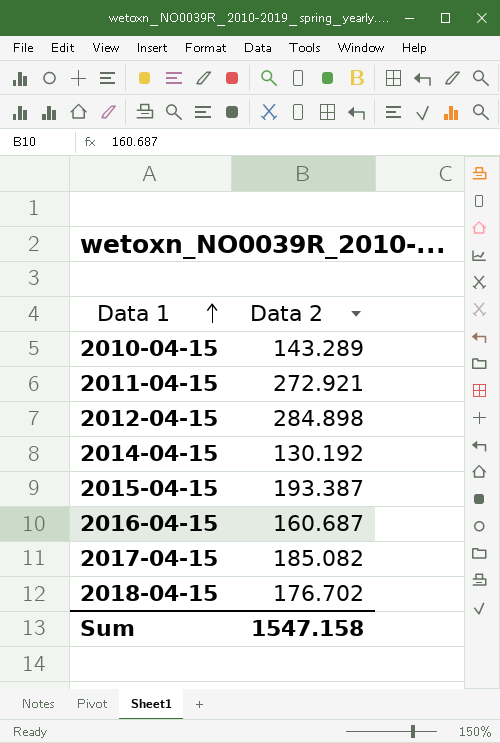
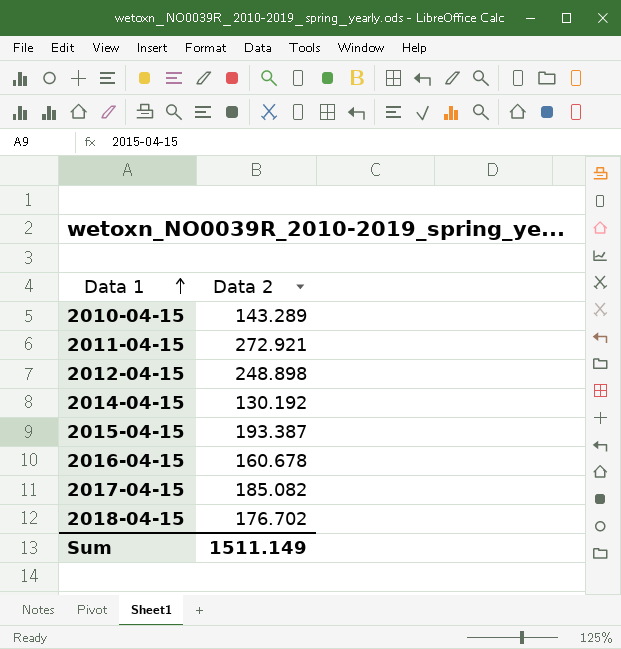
2012-04-15 | Data 2: 284.898 -> 248.898
2016-04-15 | Data 2: 160.687 -> 160.678
Sum | Data 2: 1547.158 -> 1511.149

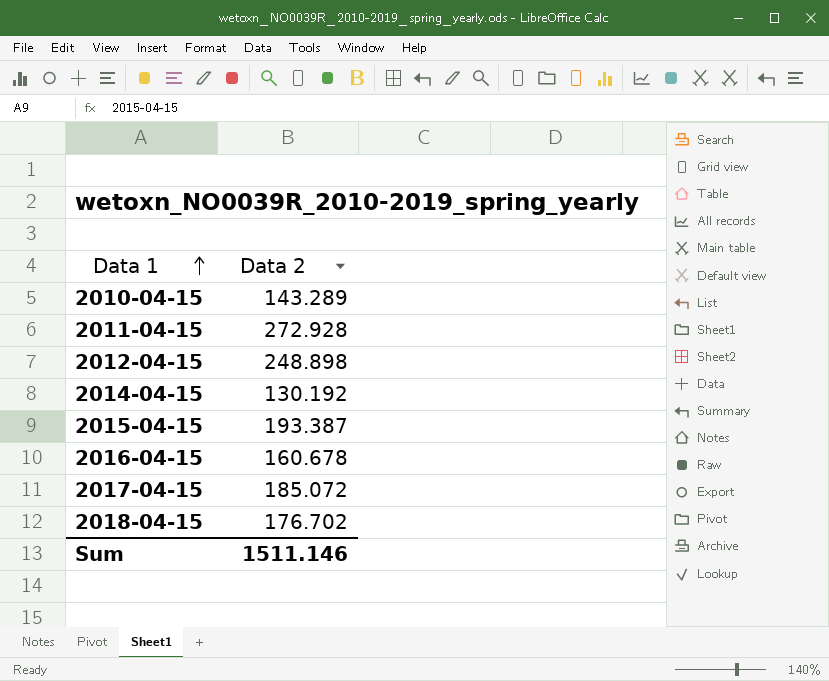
2011-04-15 | Data 2: 272.921 -> 272.928
2017-04-15 | Data 2: 185.082 -> 185.072
Sum | Data 2: 1511.149 -> 1511.146

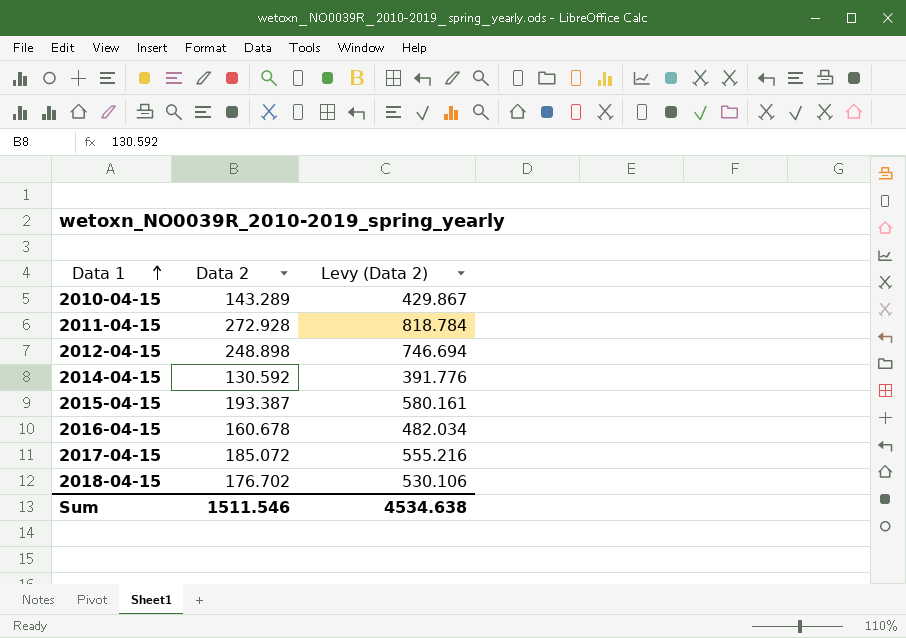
column Levy (Data 2) | formula: none -> [Data 2] * 3
2014-04-15 | Data 2: 130.192 -> 130.592
Sum | Data 2: 1511.146 -> 1511.546

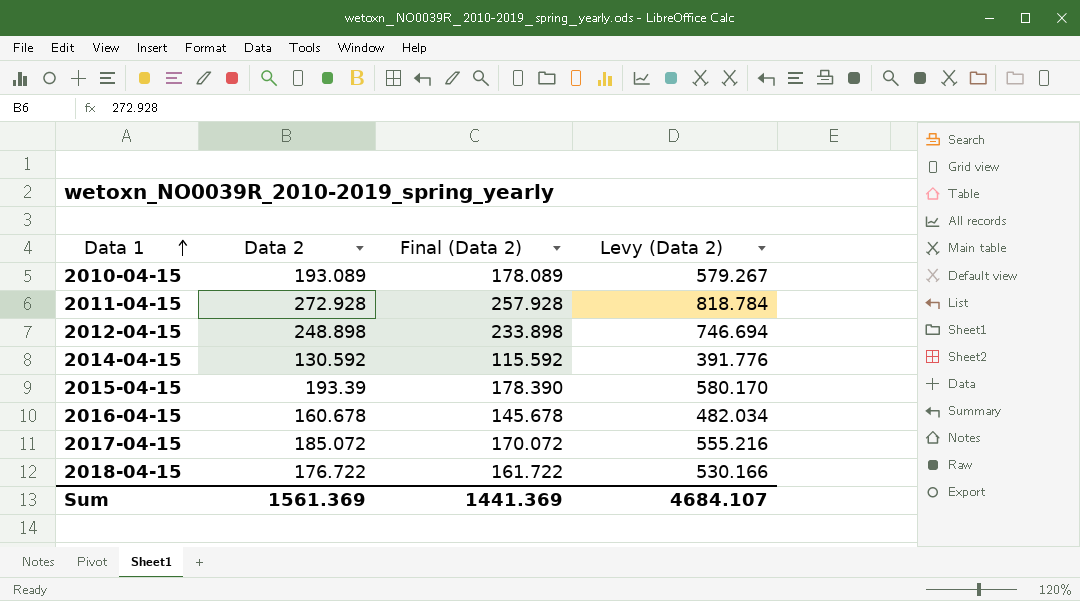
column Final (Data 2) | formula: none -> [Data 2] - 15
2010-04-15 | Data 2: 143.289 -> 193.089
2010-04-15 | Levy (Data 2): 429.867 -> 579.267
2015-04-15 | Data 2: 193.387 -> 193.39
2015-04-15 | Levy (Data 2): 580.161 -> 580.170
2018-04-15 | Data 2: 176.702 -> 176.722
2018-04-15 | Levy (Data 2): 530.106 -> 530.166
Sum | Data 2: 1511.546 -> 1561.369
Sum | Levy (Data 2): 4534.638 -> 4684.107

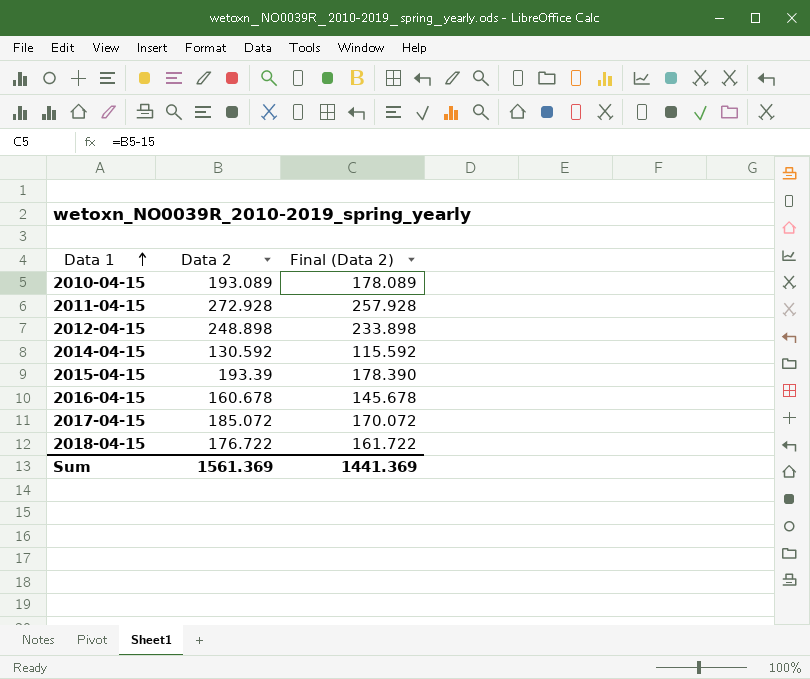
column Levy (Data 2) | formula: [Data 2] * 3 -> none

